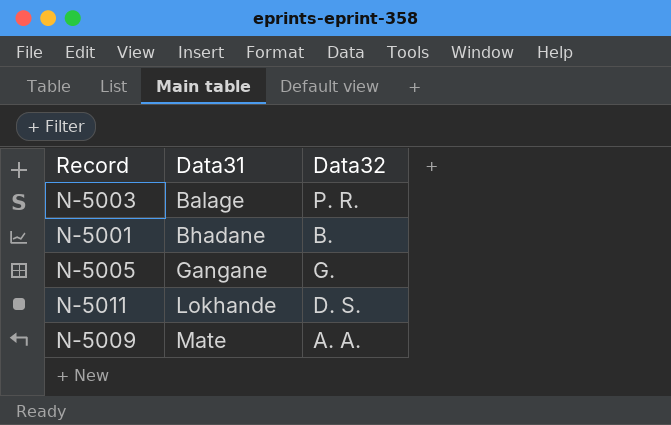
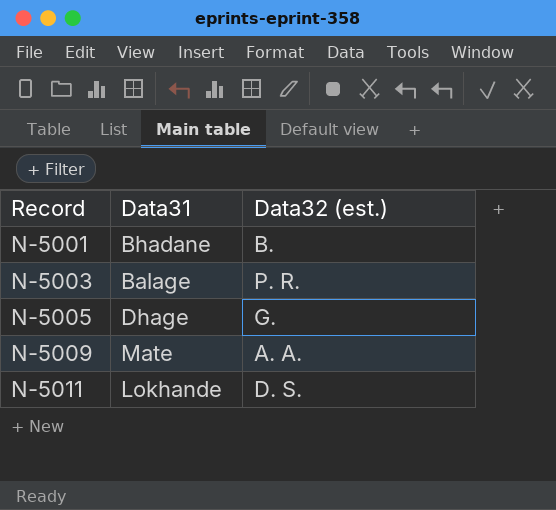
row order: Data31 ascending -> Record ascending
column name: Data32 -> Data32 (est.)
N-5005 | Data31: Gangane -> Dhage

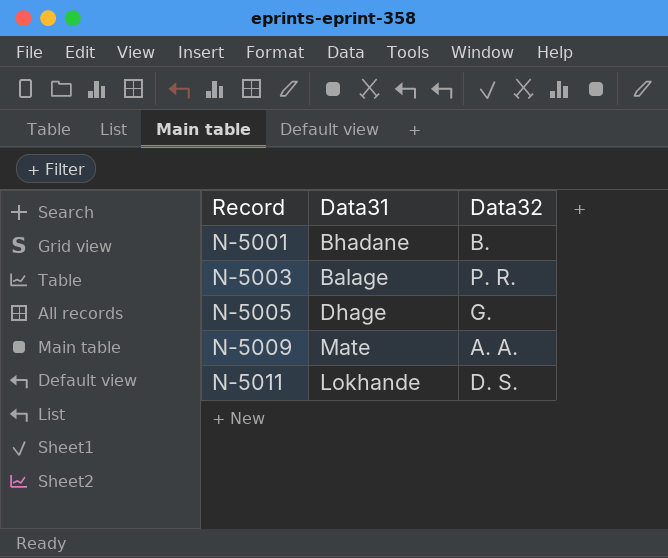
column name: Data32 (est.) -> Data32

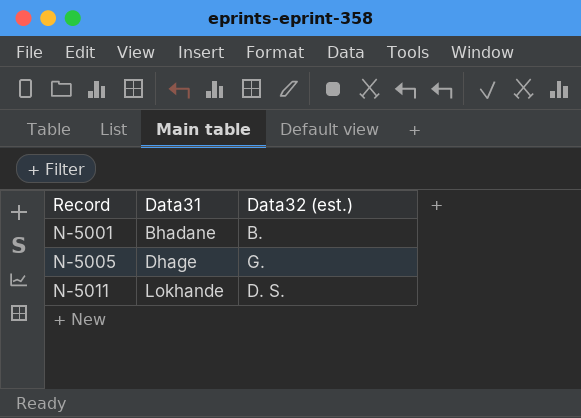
column name: Data32 -> Data32 (est.)
row N-5003: Balage | P. R. -> none
row N-5009: Mate | A. A. -> none

